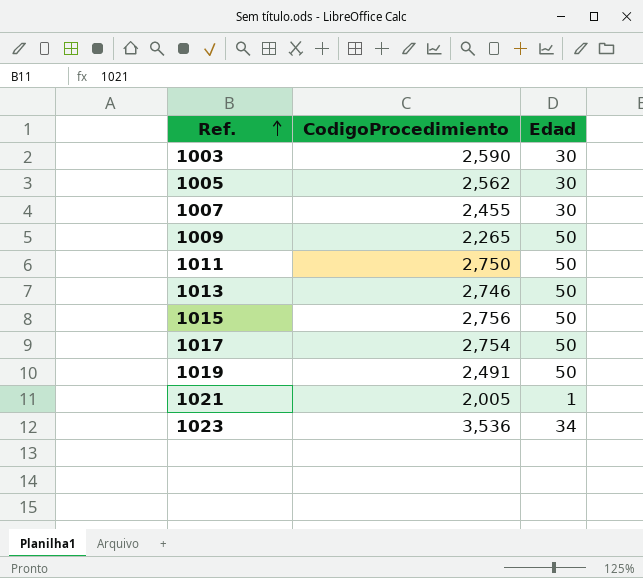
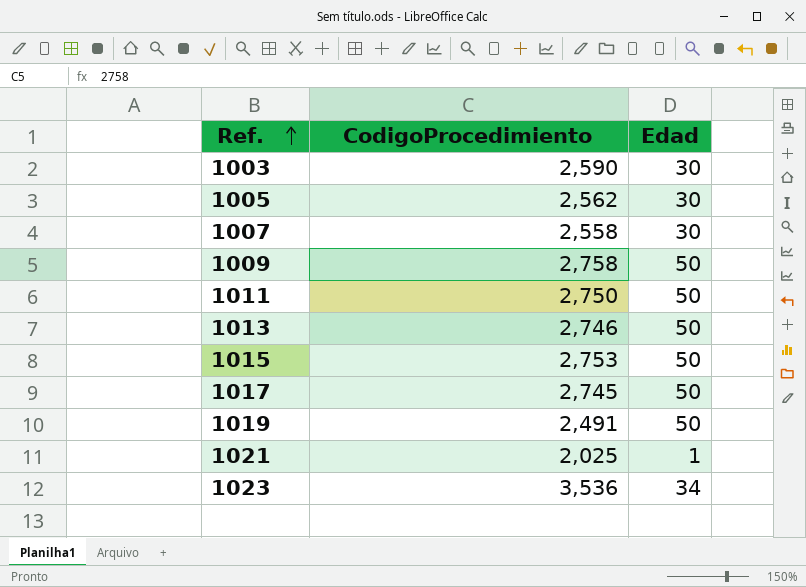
1007 | CodigoProcedimiento: 2,455 -> 2,558
1009 | CodigoProcedimiento: 2,265 -> 2,758
1015 | CodigoProcedimiento: 2,756 -> 2,753
1017 | CodigoProcedimiento: 2,754 -> 2,745
1021 | CodigoProcedimiento: 2,005 -> 2,025

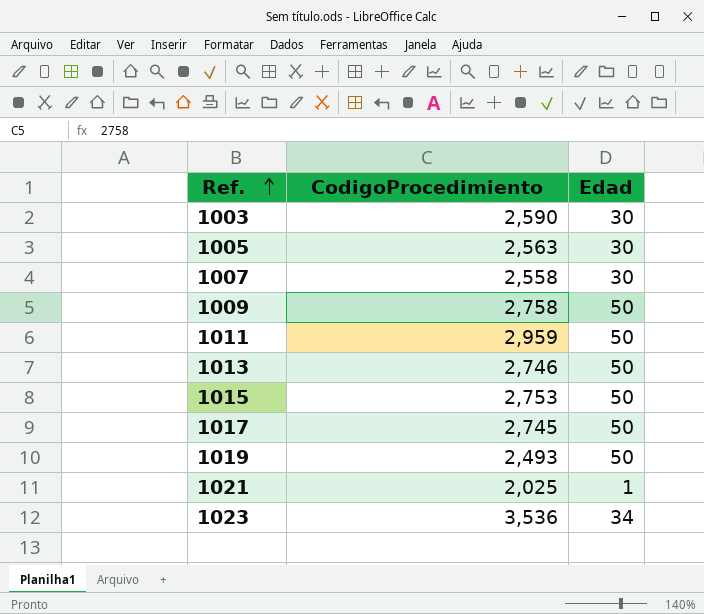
1005 | CodigoProcedimiento: 2,562 -> 2,563
1011 | CodigoProcedimiento: 2,750 -> 2,959
1019 | CodigoProcedimiento: 2,491 -> 2,493

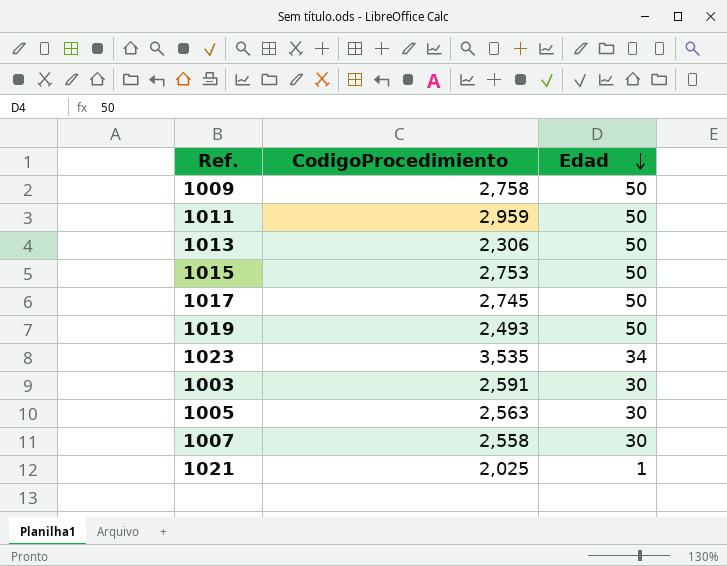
row order: Ref. ascending -> Edad descending
1013 | CodigoProcedimiento: 2,746 -> 2,306
1023 | CodigoProcedimiento: 3,536 -> 3,535
1003 | CodigoProcedimiento: 2,590 -> 2,591

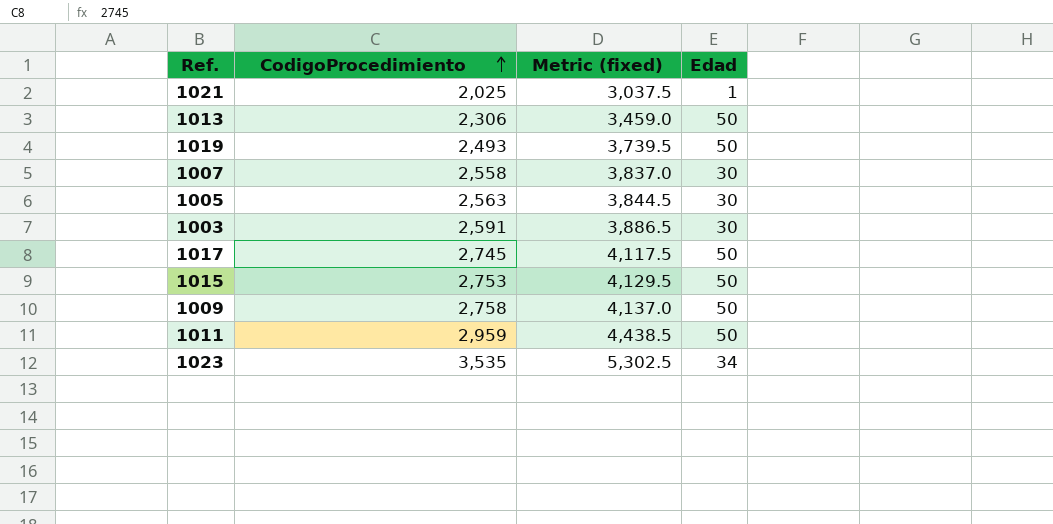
row order: Edad descending -> CodigoProcedimiento ascending
column Metric (fixed) | formula: none -> [CodigoProcedimiento] * 1.5

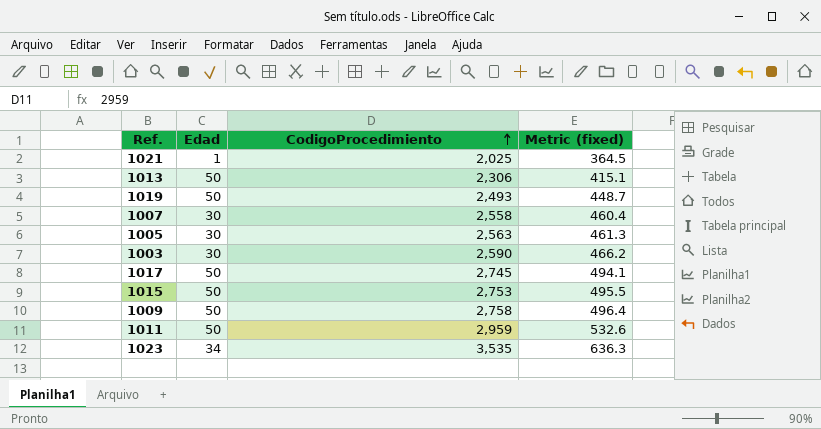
column Edad | position: 4 -> 2
column Metric (fixed) | formula: [CodigoProcedimiento] * 1.5 -> [CodigoProcedimiento] * 0.18
1003 | CodigoProcedimiento: 2,591 -> 2,590

